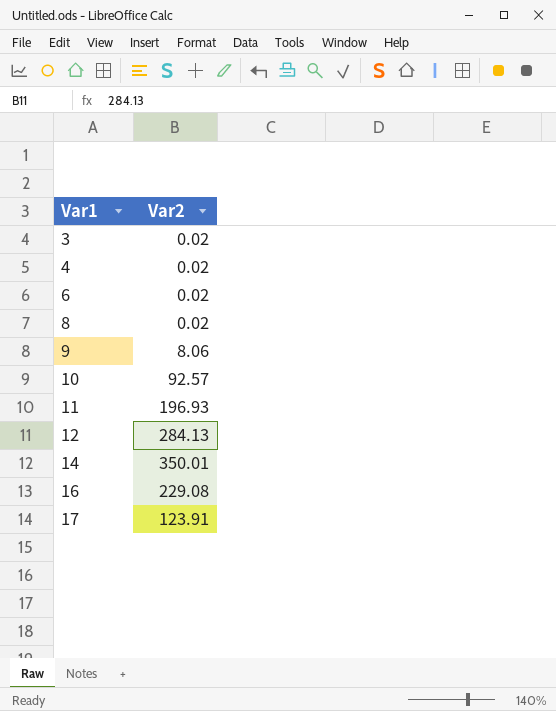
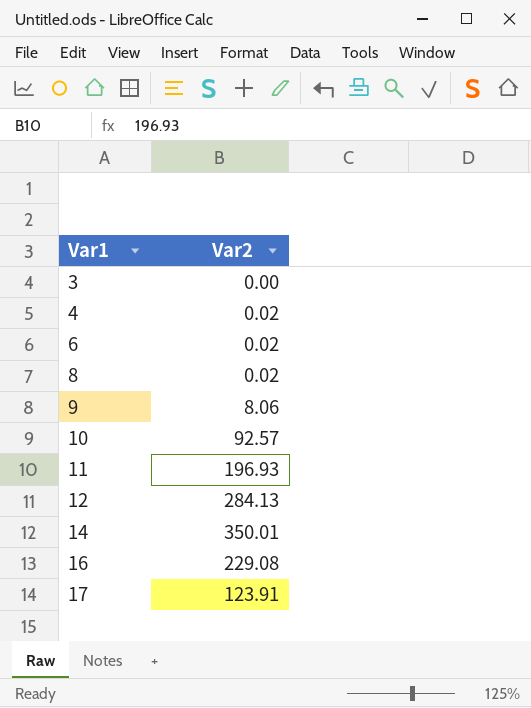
3 | Var2: 0.02 -> 0.00

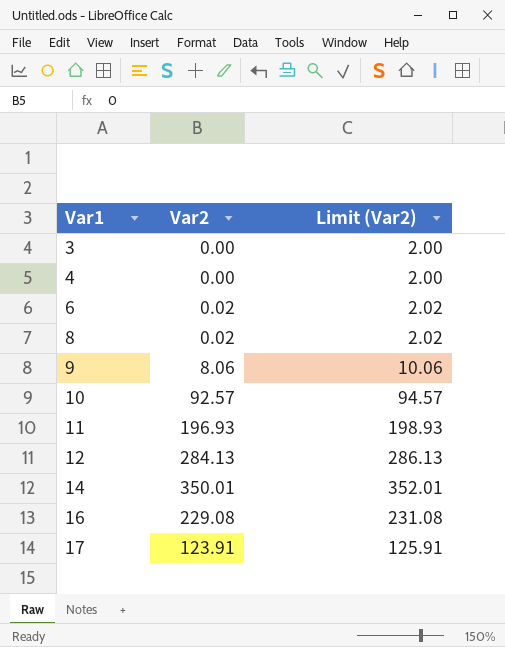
column Limit (Var2) | formula: none -> [Var2] + 2
4 | Var2: 0.02 -> 0.00

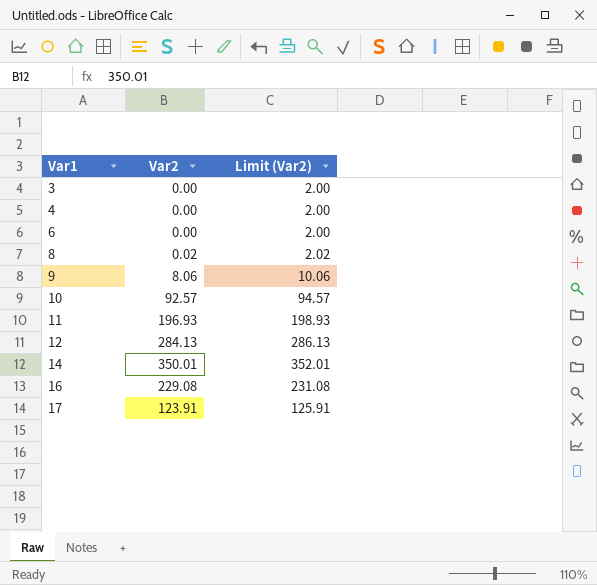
6 | Var2: 0.02 -> 0.00
6 | Limit (Var2): 2.02 -> 2.00

